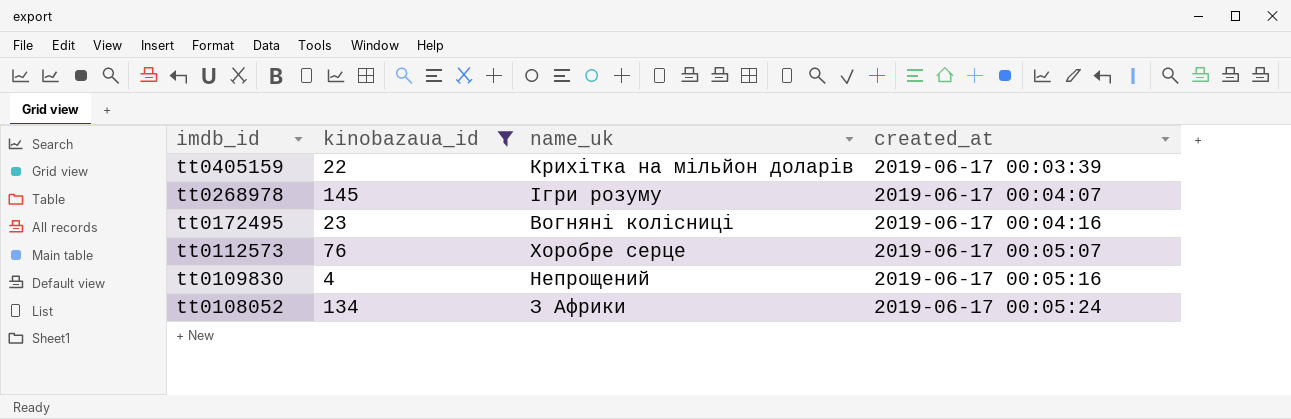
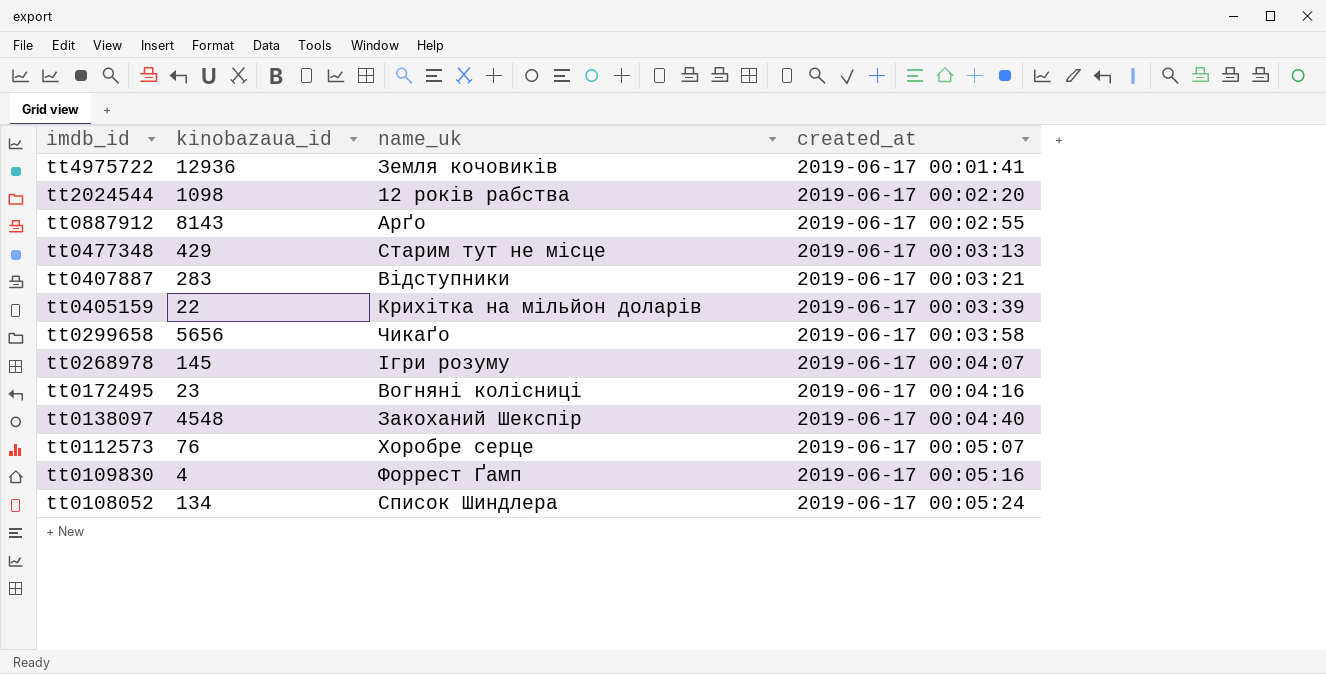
filter: kinobazaua_id <= 145 -> none
tt0109830 | name_uk: Непрощений -> Форрест Ґамп
tt0108052 | name_uk: З Африки -> Список Шиндлера

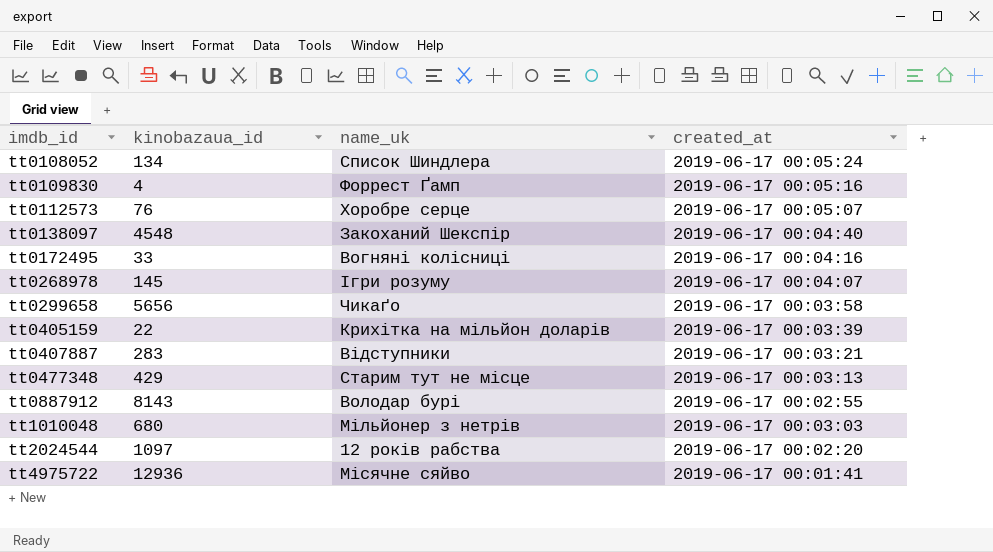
row order: imdb_id descending -> imdb_id ascending
tt0172495 | kinobazaua_id: 23 -> 33
tt0887912 | name_uk: Арґо -> Володар бурі
row tt1010048: none -> 680 | Мільйонер з нетрів | 2019-06-17 00:03:03
tt2024544 | kinobazaua_id: 1098 -> 1097
tt4975722 | name_uk: Земля кочовиків -> Місячне сяйво

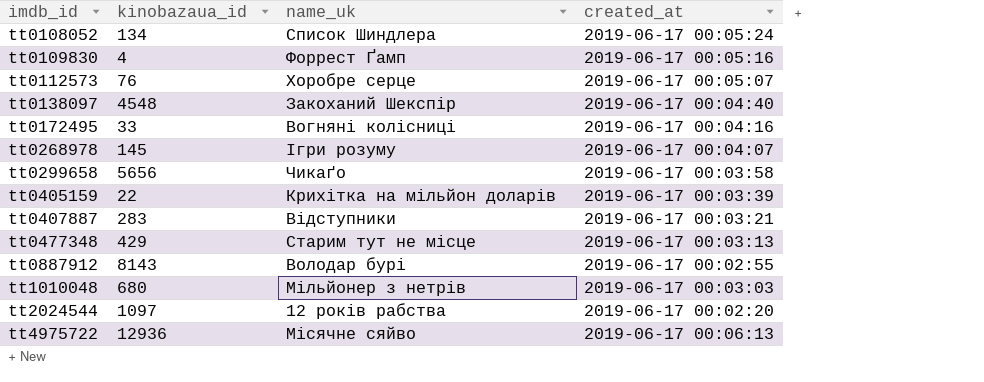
tt4975722 | created_at: 2019-06-17 00:01:41 -> 2019-06-17 00:06:13

